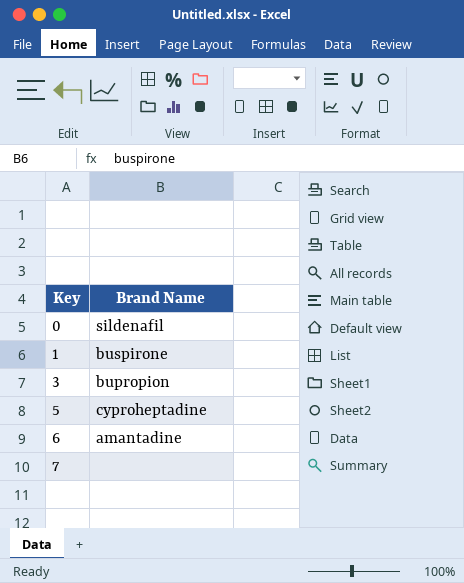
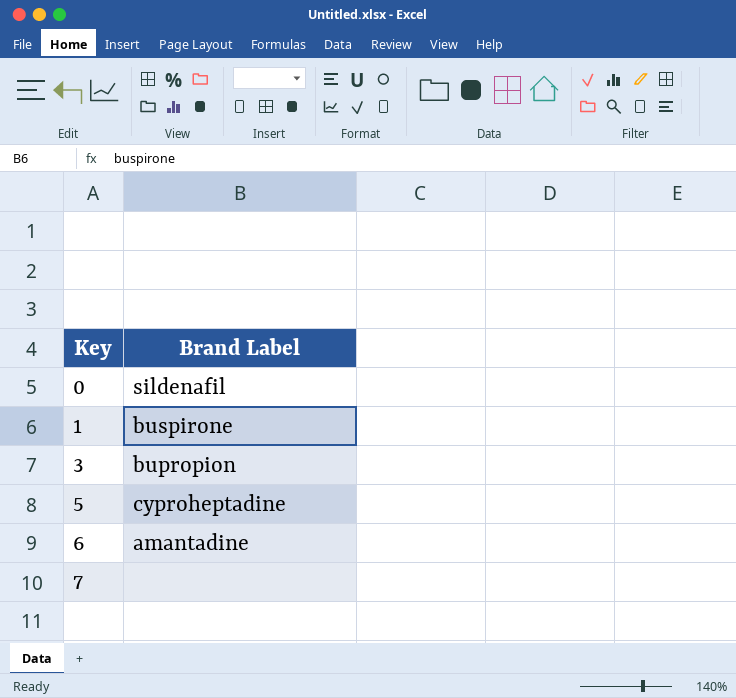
column name: Brand Name -> Brand Label

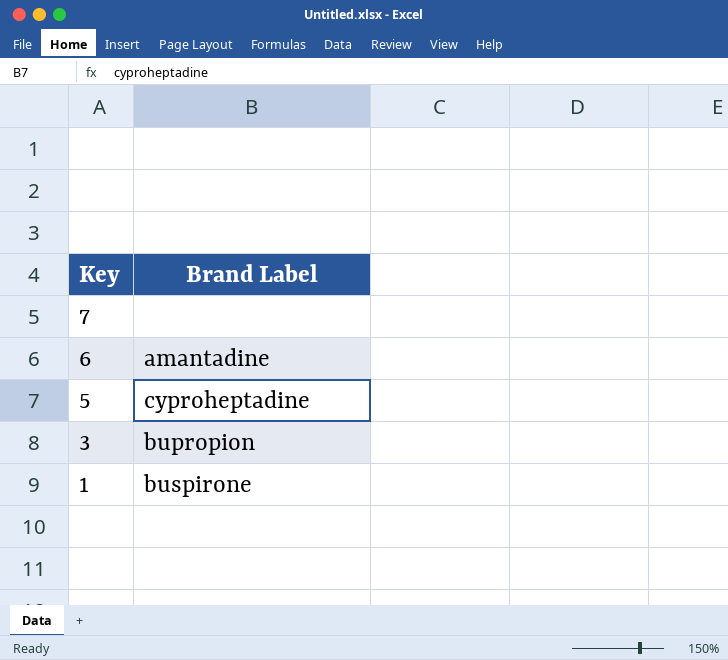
row order: Key ascending -> Key descending
row 0: sildenafil -> none

